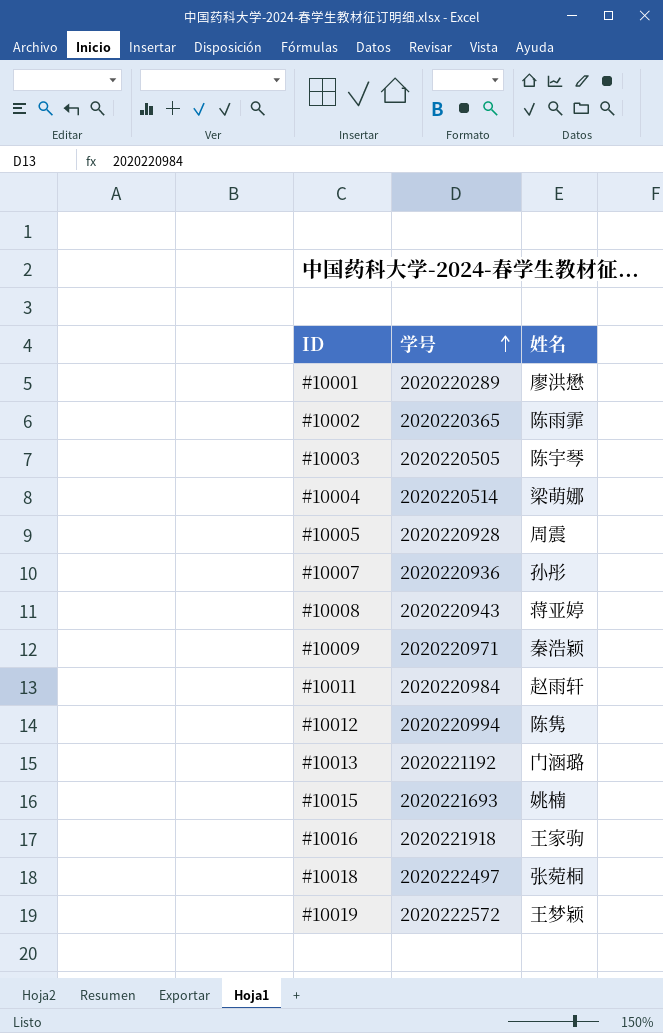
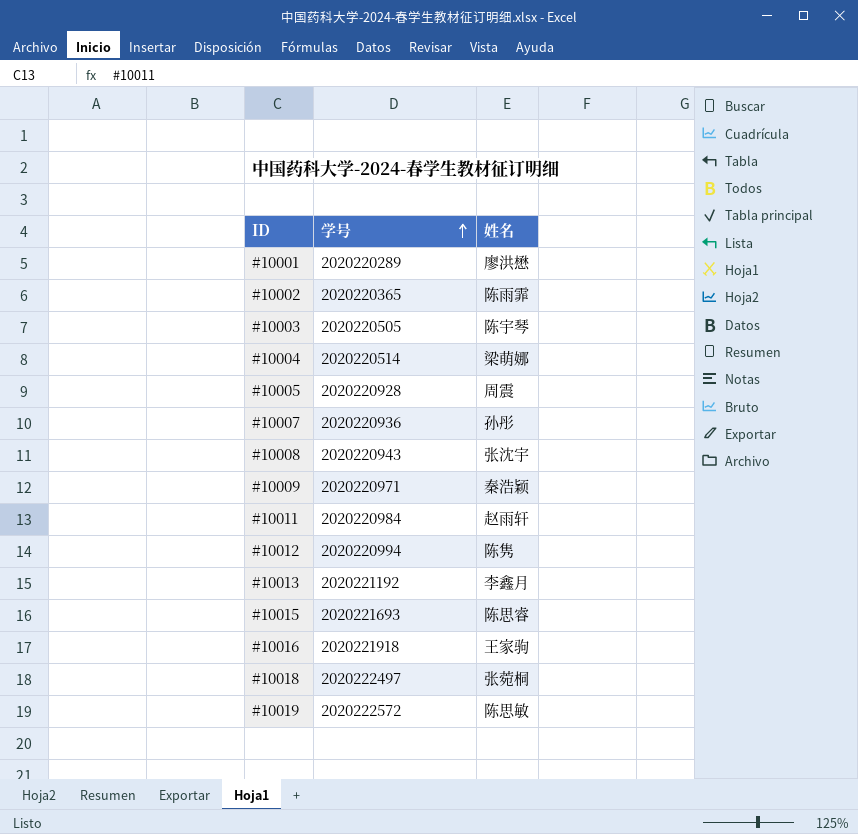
#10008 | 姓名: 蒋亚婷 -> 张沈宇
#10013 | 姓名: 门涵璐 -> 李鑫月
#10015 | 姓名: 姚楠 -> 陈思睿
#10019 | 姓名: 王梦颖 -> 陈思敏

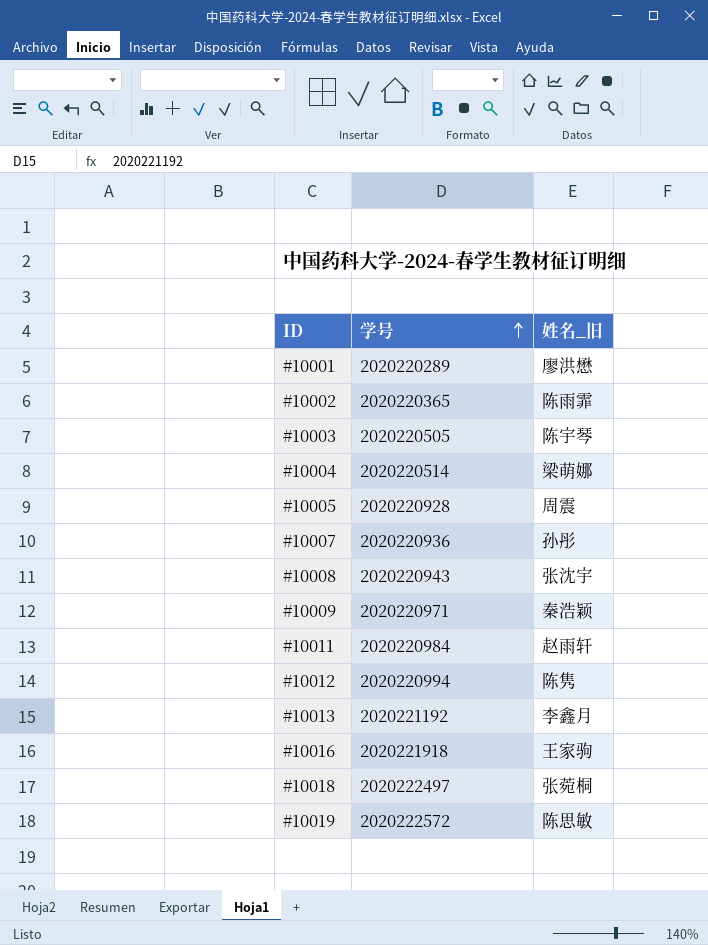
column name: 姓名 -> 姓名_旧
row #10015: 2020221693 | 陈思睿 -> none

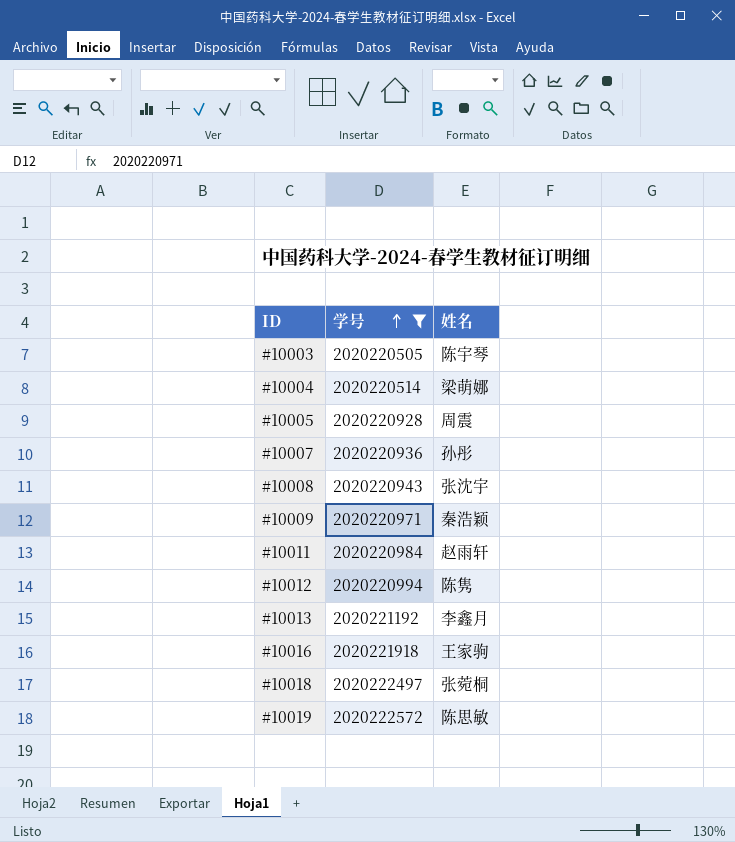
filter: none -> 学号 >= 2020220505
column name: 姓名_旧 -> 姓名

